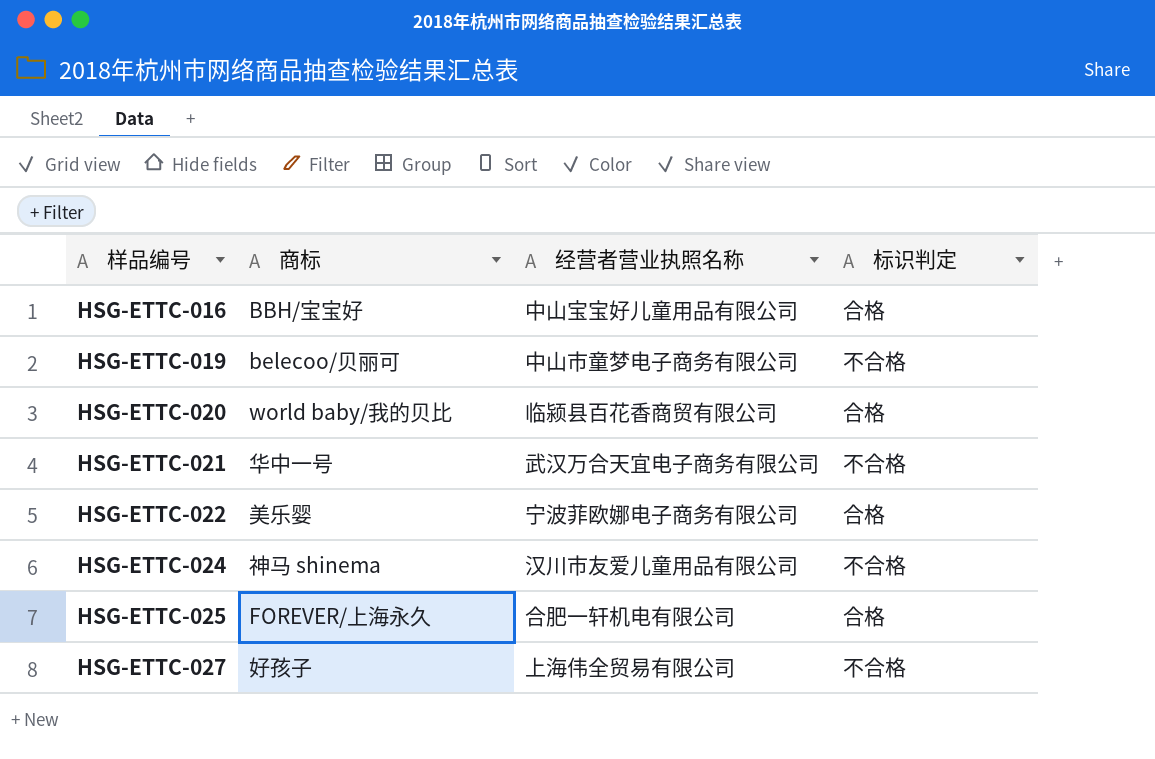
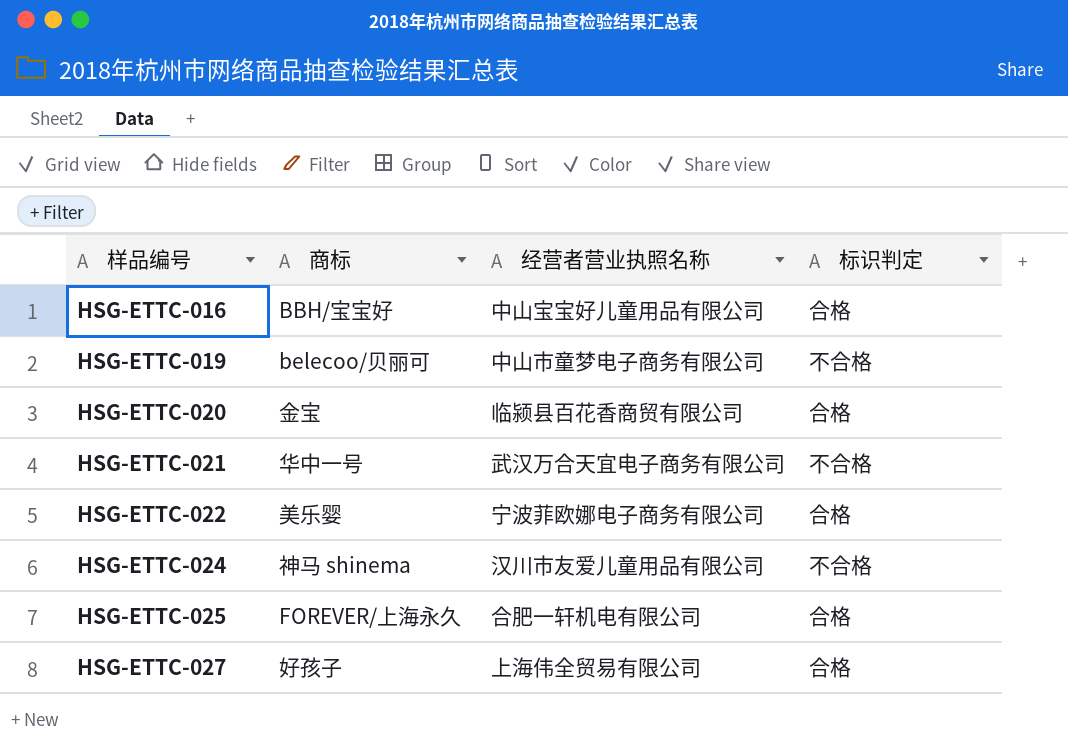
HSG-ETTC-020 | 商标: world baby/我的贝比 -> 金宝
HSG-ETTC-027 | 标识判定: 不合格 -> 合格

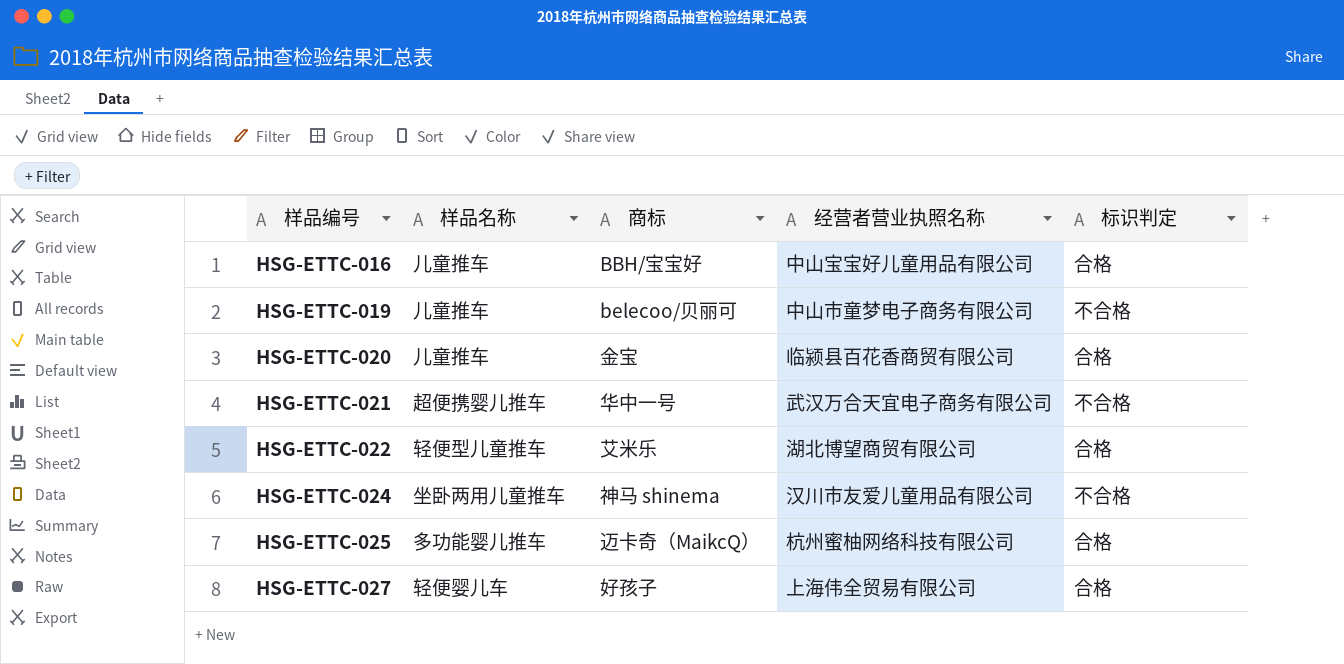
column 样品名称 | position: none -> 2
HSG-ETTC-022 | 商标: 美乐婴 -> 艾米乐
HSG-ETTC-022 | 经营者营业执照名称: 宁波菲欧娜电子商务有限公司 -> 湖北博望商贸有限公司
HSG-ETTC-025 | 商标: FOREVER/上海永久 -> 迈卡奇（MaikcQ）
HSG-ETTC-025 | 经营者营业执照名称: 合肥一轩机电有限公司 -> 杭州蜜柚网络科技有限公司

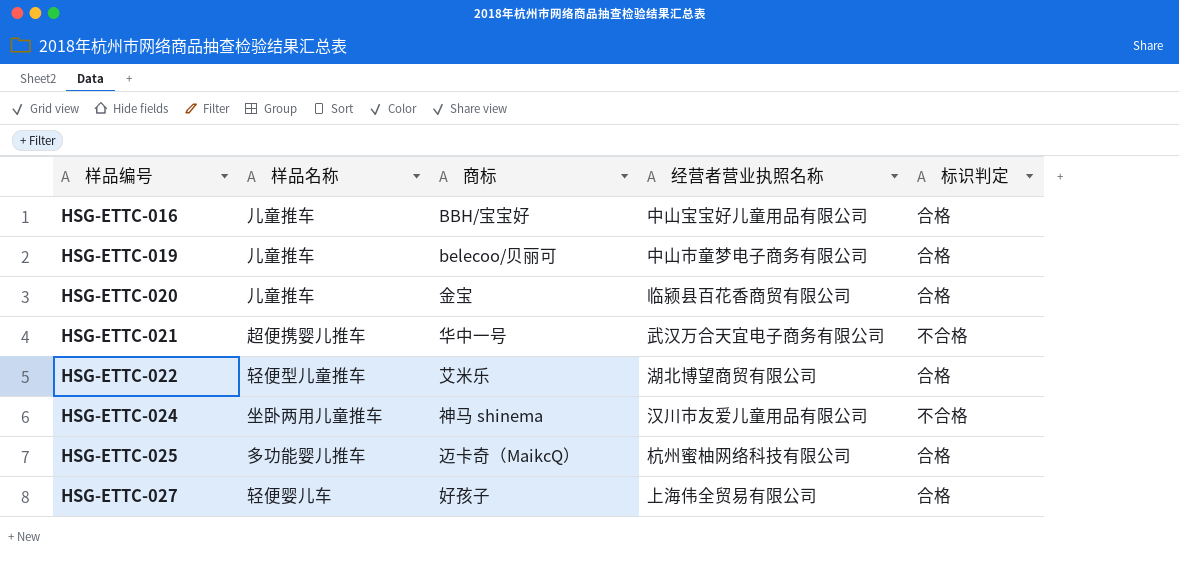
HSG-ETTC-019 | 标识判定: 不合格 -> 合格

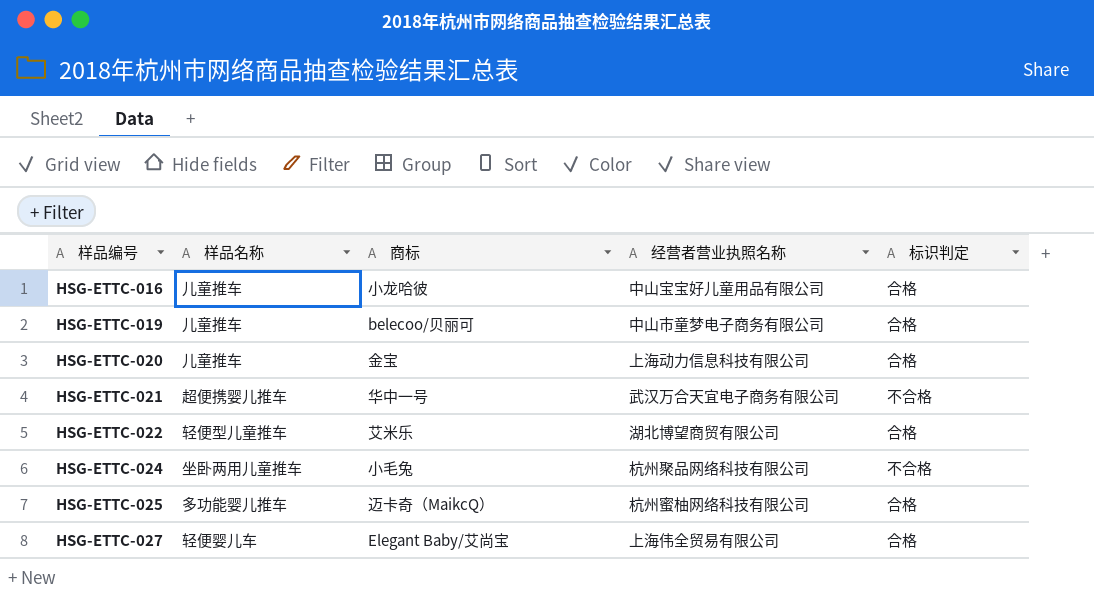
HSG-ETTC-016 | 商标: BBH/宝宝好 -> 小龙哈彼
HSG-ETTC-020 | 经营者营业执照名称: 临颍县百花香商贸有限公司 -> 上海动力信息科技有限公司
HSG-ETTC-024 | 商标: 神马 shinema -> 小毛兔
HSG-ETTC-024 | 经营者营业执照名称: 汉川市友爱儿童用品有限公司 -> 杭州聚品网络科技有限公司
HSG-ETTC-027 | 商标: 好孩子 -> Elegant Baby/艾尚宝

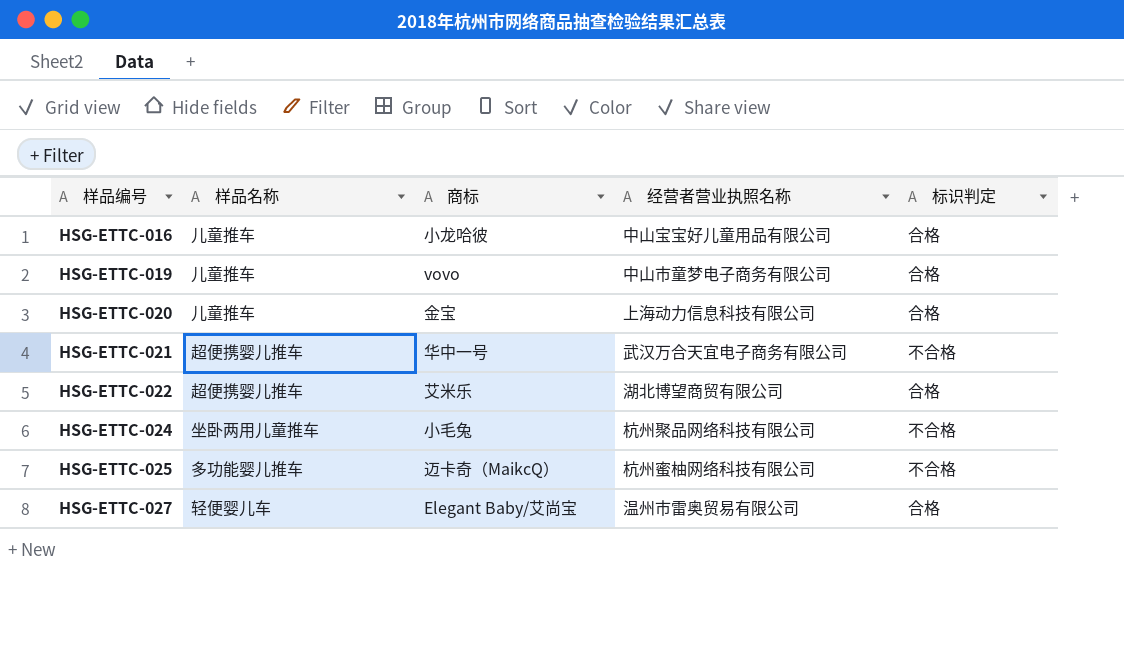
HSG-ETTC-019 | 商标: belecoo/贝丽可 -> vovo
HSG-ETTC-022 | 样品名称: 轻便型儿童推车 -> 超便携婴儿推车
HSG-ETTC-025 | 标识判定: 合格 -> 不合格
HSG-ETTC-027 | 经营者营业执照名称: 上海伟全贸易有限公司 -> 温州市雷奥贸易有限公司

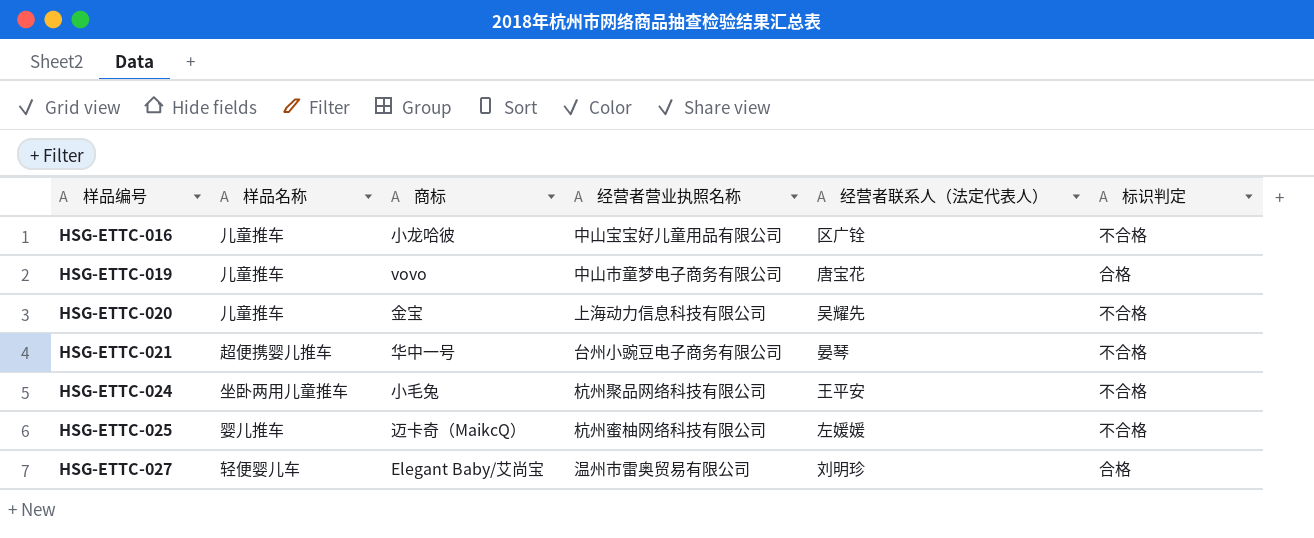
column 经营者联系人（法定代表人） | position: none -> 5
row HSG-ETTC-022: 超便携婴儿推车 | 艾米乐 | 湖北博望商贸有限公司 | 合格 -> none
HSG-ETTC-016 | 标识判定: 合格 -> 不合格
HSG-ETTC-020 | 标识判定: 合格 -> 不合格
HSG-ETTC-021 | 经营者营业执照名称: 武汉万合天宜电子商务有限公司 -> 台州小豌豆电子商务有限公司
HSG-ETTC-025 | 样品名称: 多功能婴儿推车 -> 婴儿推车

